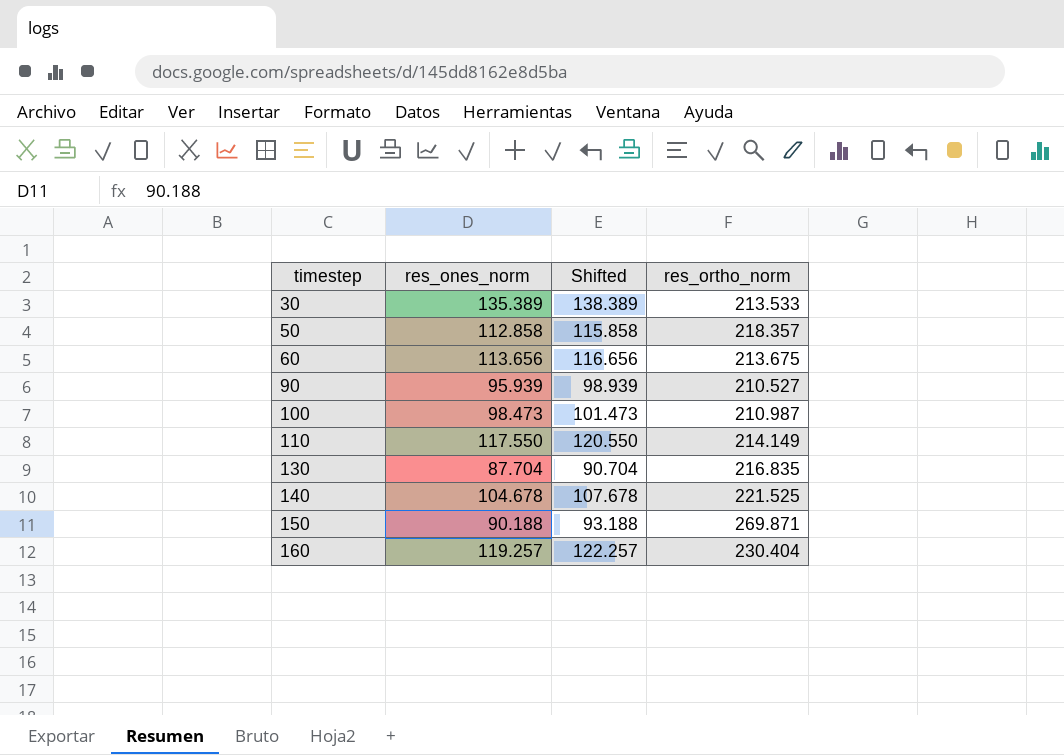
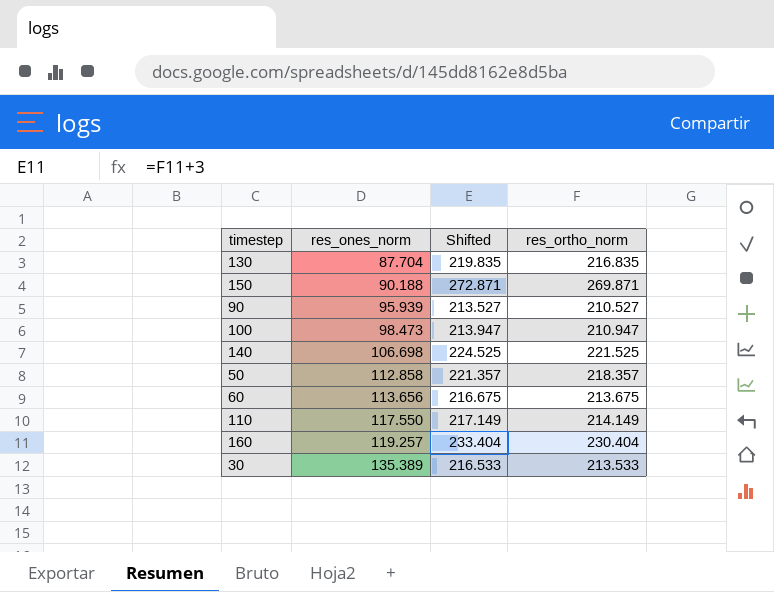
row order: timestep ascending -> res_ones_norm ascending
column Shifted | formula: [res_ones_norm] + 3 -> [res_ortho_norm] + 3
100 | res_ortho_norm: 210.987 -> 210.947
140 | res_ones_norm: 104.678 -> 106.698

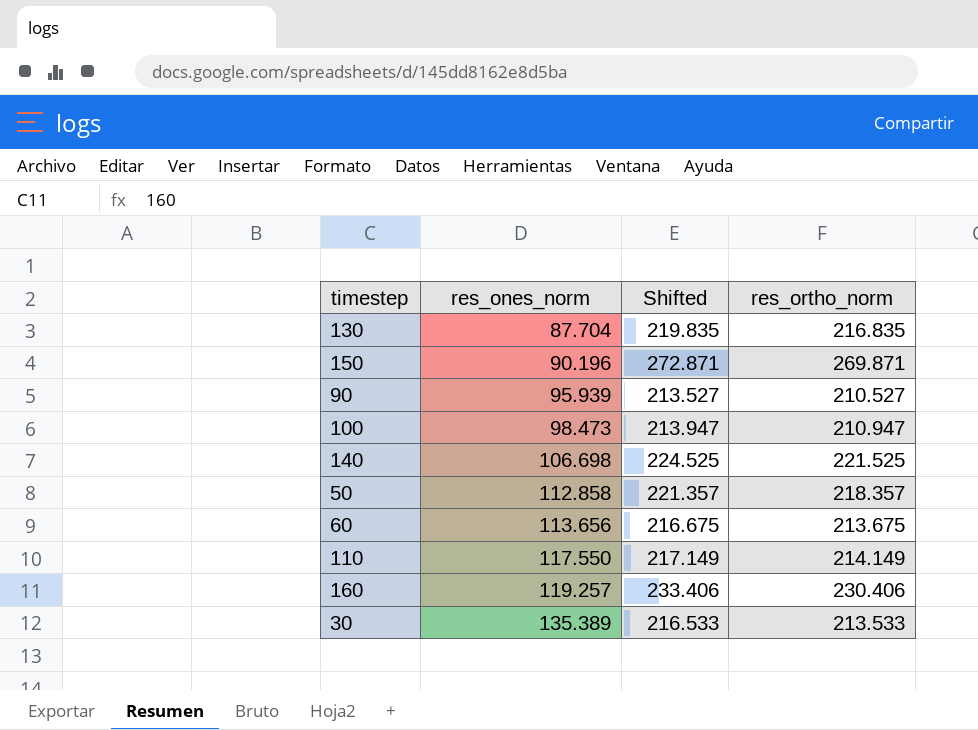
150 | res_ones_norm: 90.188 -> 90.196
160 | Shifted: 233.404 -> 233.406
160 | res_ortho_norm: 230.404 -> 230.406

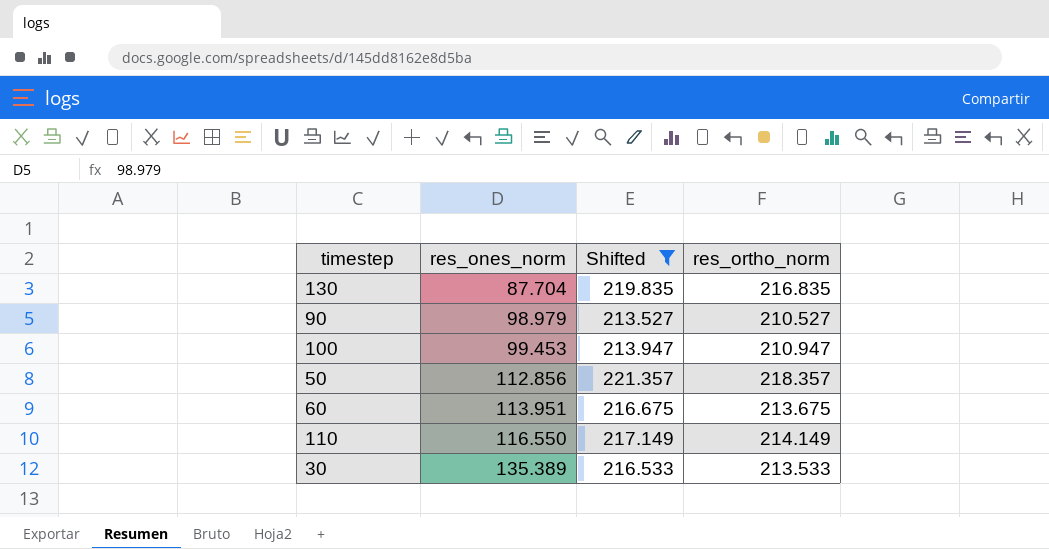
filter: none -> Shifted <= 221.357
90 | res_ones_norm: 95.939 -> 98.979
100 | res_ones_norm: 98.473 -> 99.453
50 | res_ones_norm: 112.858 -> 112.856
60 | res_ones_norm: 113.656 -> 113.951
110 | res_ones_norm: 117.550 -> 116.550

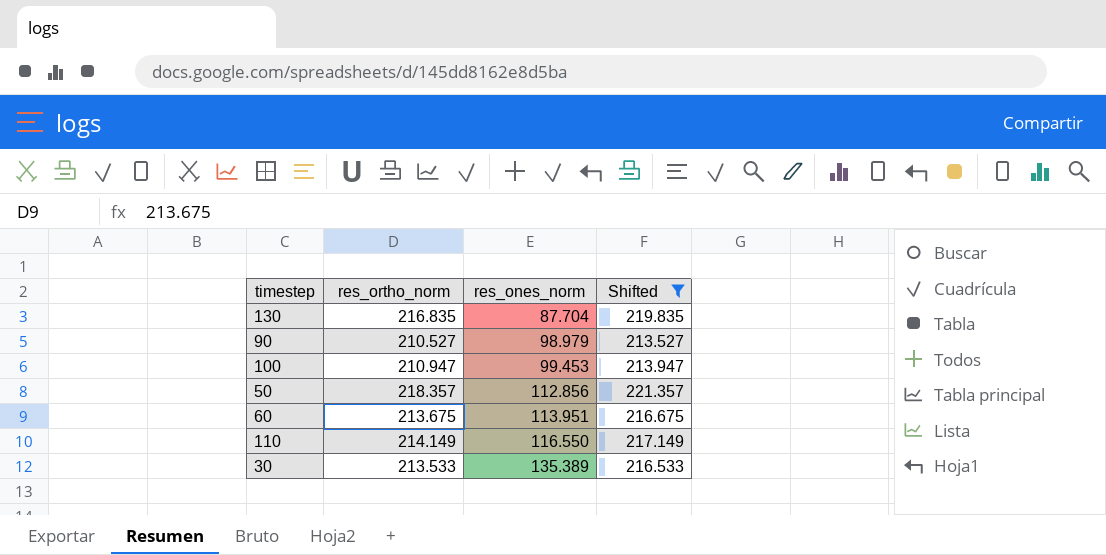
column res_ortho_norm | position: 4 -> 2

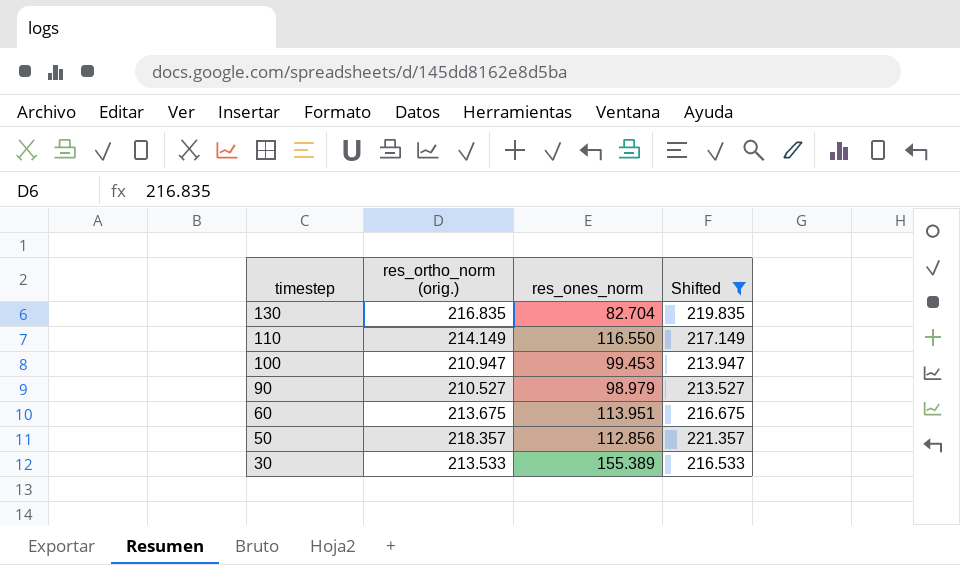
row order: res_ones_norm ascending -> timestep descending
column name: res_ortho_norm -> res_ortho_norm (orig.)
130 | res_ones_norm: 87.704 -> 82.704
30 | res_ones_norm: 135.389 -> 155.389

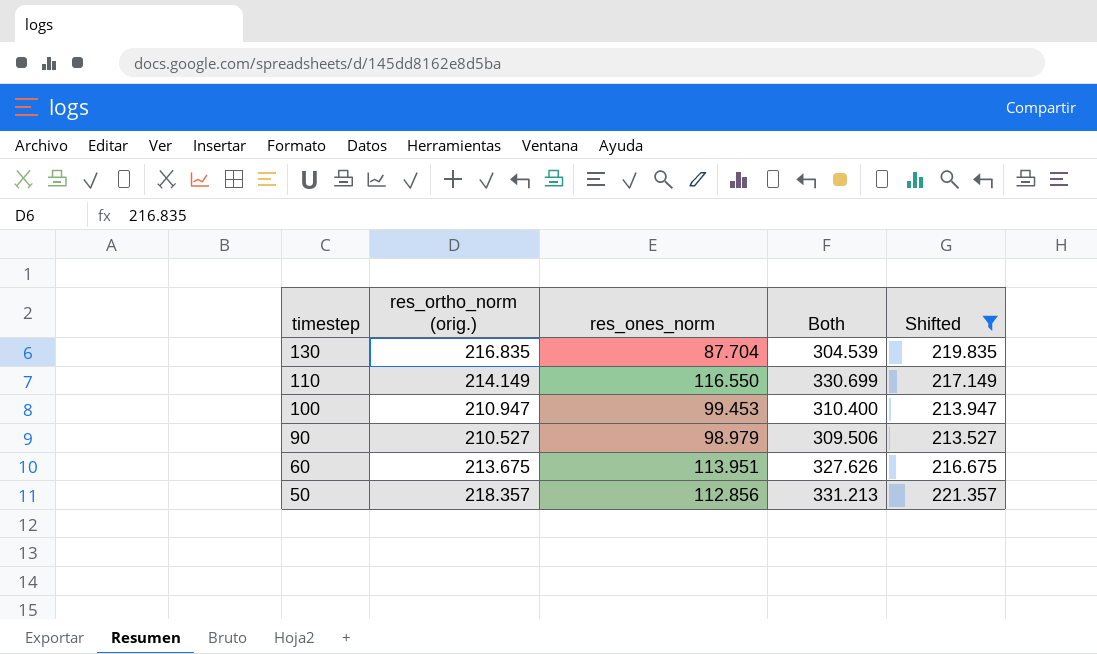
column Both | formula: none -> [res_ortho_norm (orig.)] + [res_ones_norm]
row 30: 213.533 | 155.389 | 216.533 -> none
130 | res_ones_norm: 82.704 -> 87.704

